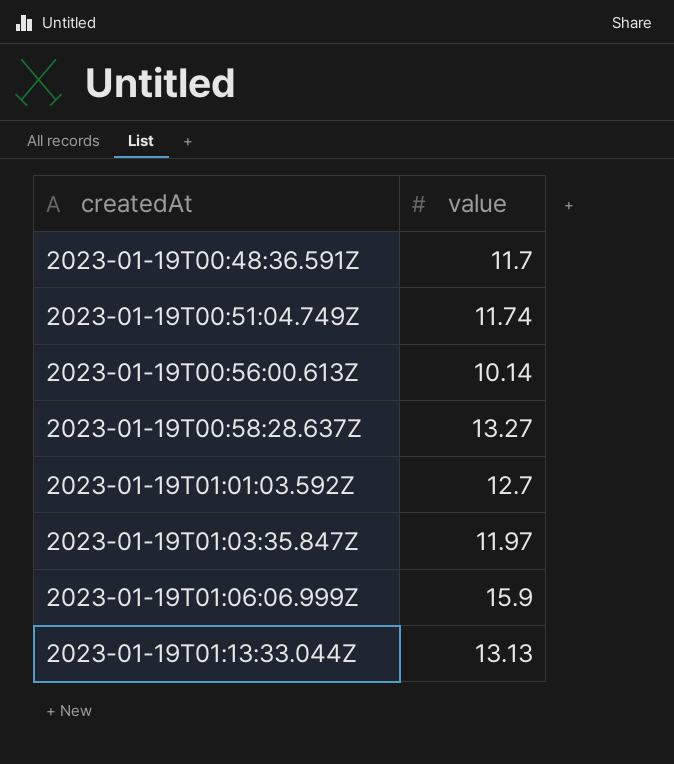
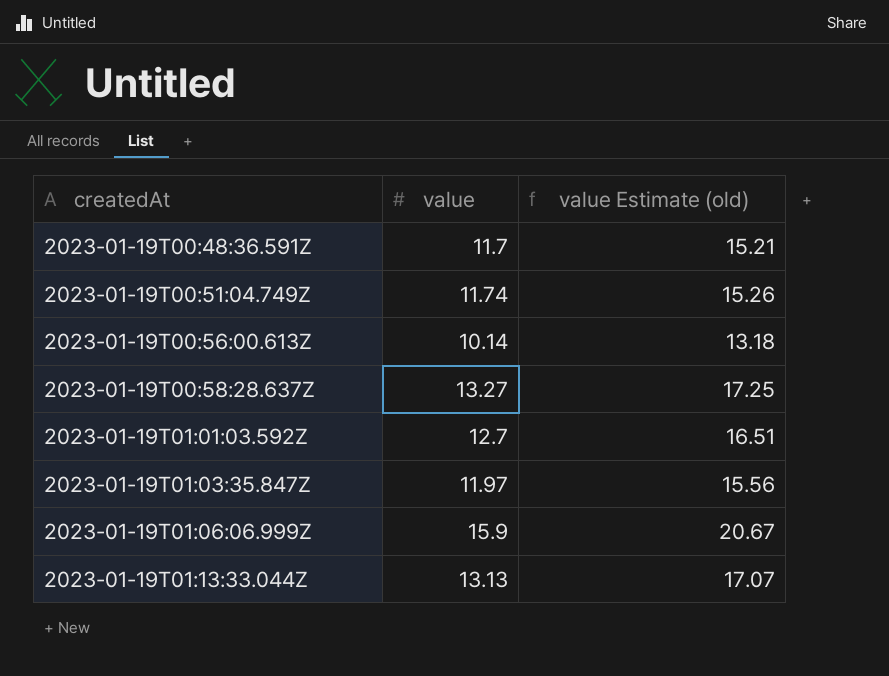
column value Estimate (old) | formula: none -> [value] * 1.3

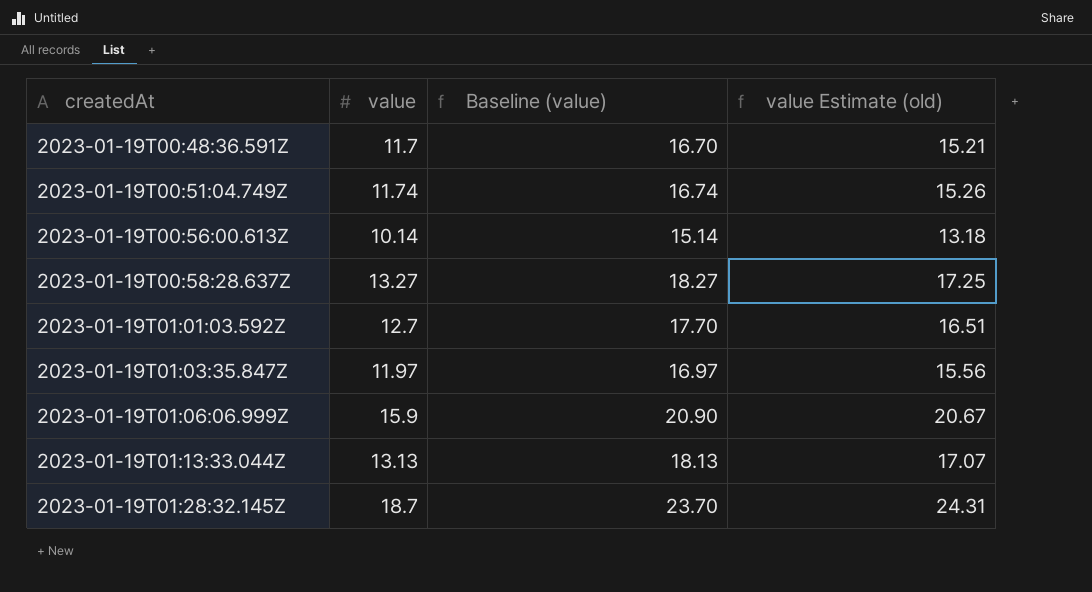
column Baseline (value) | formula: none -> [value] + 5
row 2023-01-19T01:28:32.145Z: none -> 18.7 | 23.70 | 24.31

